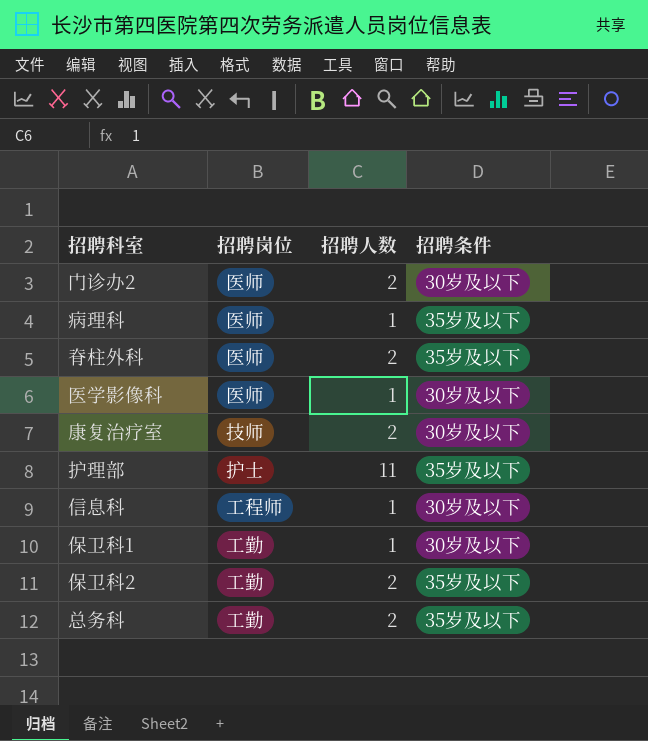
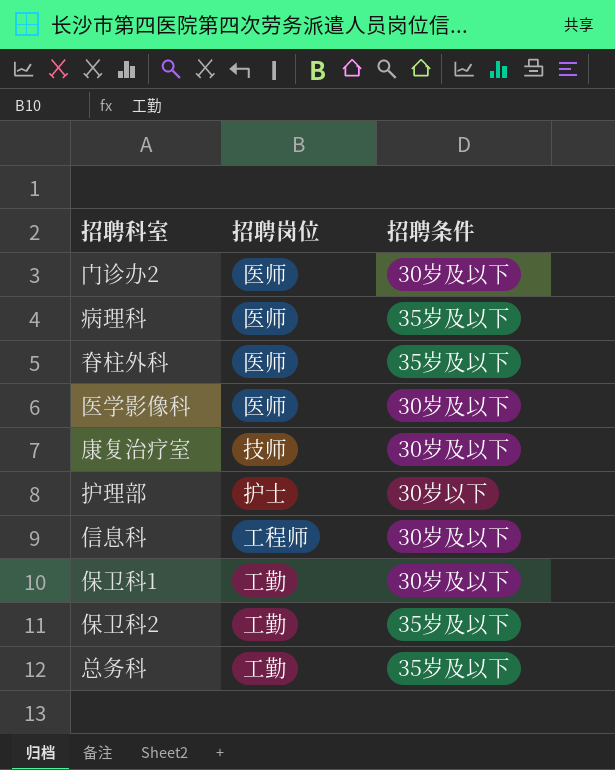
column 招聘人数 | position: 3 -> none
护理部 | 招聘条件: 35岁及以下 -> 30岁以下

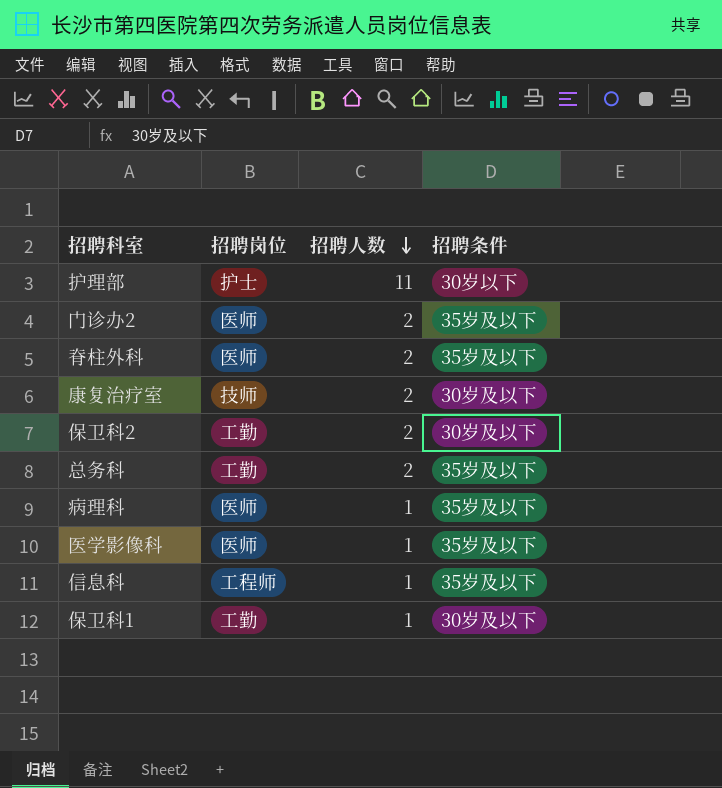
row order: none -> 招聘人数 descending
column 招聘人数 | position: none -> 3
门诊办2 | 招聘条件: 30岁及以下 -> 35岁及以下
保卫科2 | 招聘条件: 35岁及以下 -> 30岁及以下
医学影像科 | 招聘条件: 30岁及以下 -> 35岁及以下
信息科 | 招聘条件: 30岁及以下 -> 35岁及以下

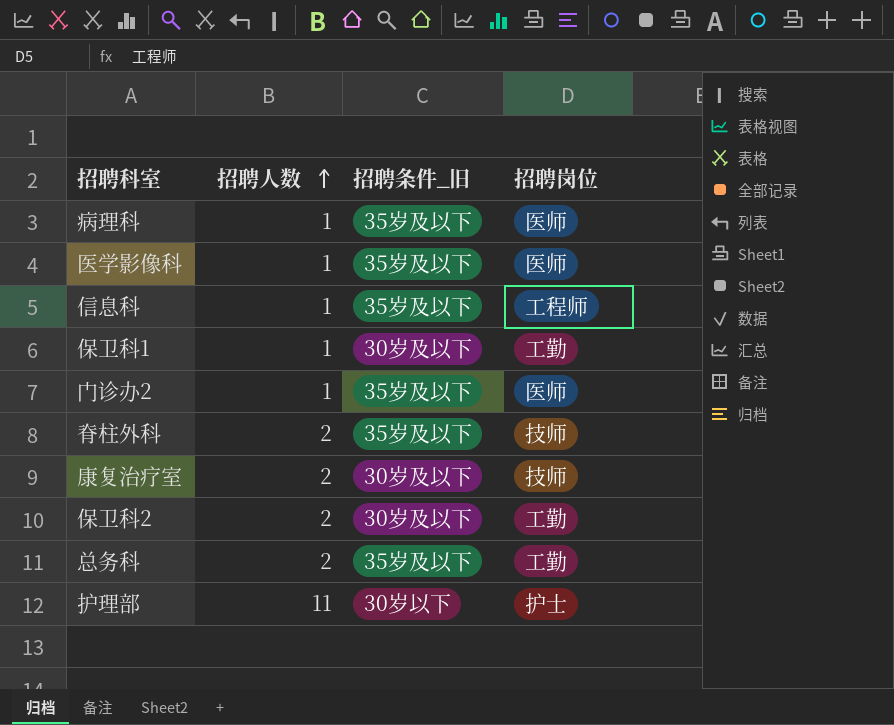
row order: 招聘人数 descending -> 招聘人数 ascending
column name: 招聘条件 -> 招聘条件_旧
column 招聘岗位 | position: 2 -> 4
门诊办2 | 招聘人数: 2 -> 1
脊柱外科 | 招聘岗位: 医师 -> 技师

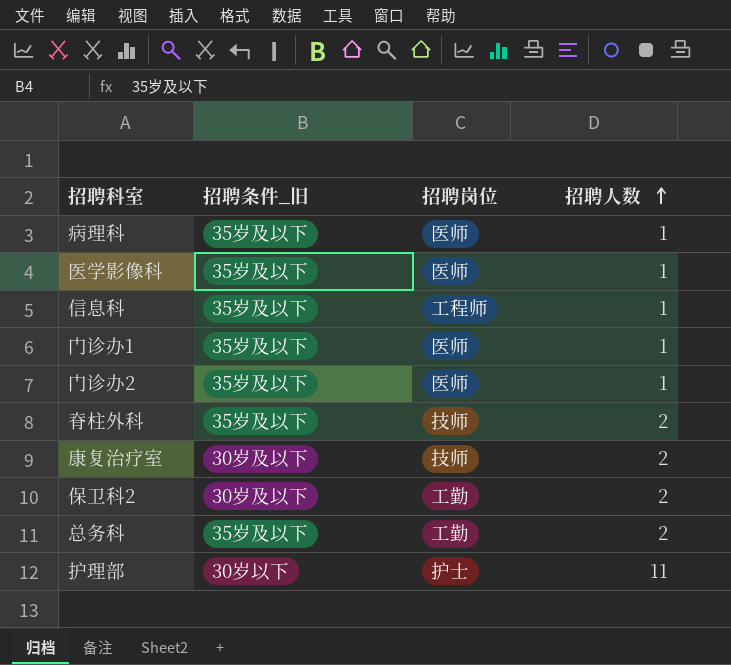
column 招聘人数 | position: 2 -> 4
row 保卫科1: 1 | 30岁及以下 | 工勤 -> none
row 门诊办1: none -> 35岁及以下 | 医师 | 1

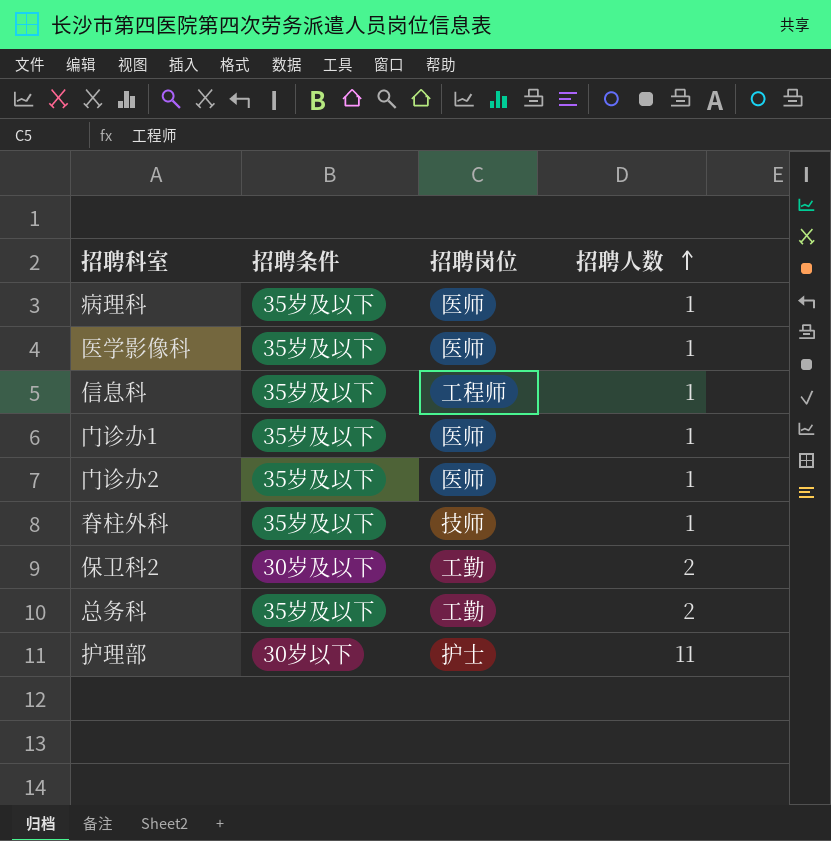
column name: 招聘条件_旧 -> 招聘条件
row 康复治疗室: 30岁及以下 | 技师 | 2 -> none
脊柱外科 | 招聘人数: 2 -> 1

